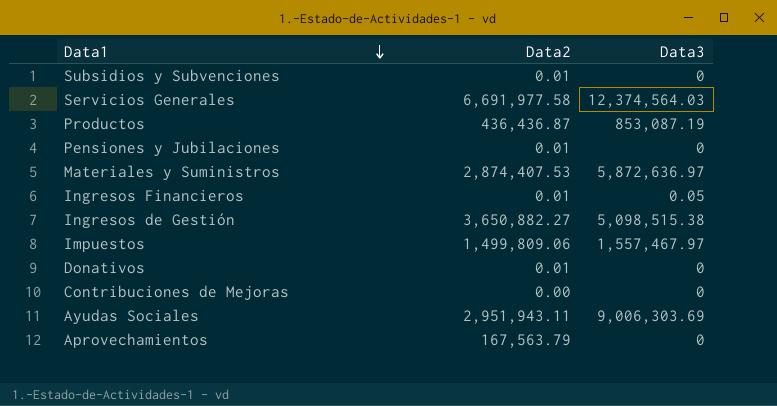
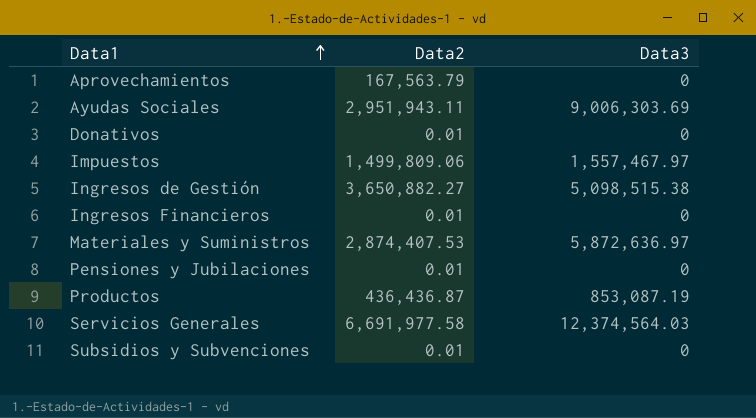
row order: Data1 descending -> Data1 ascending
row Contribuciones de Mejoras: 0.00 | 0 -> none
Ingresos Financieros | Data3: 0.05 -> 0

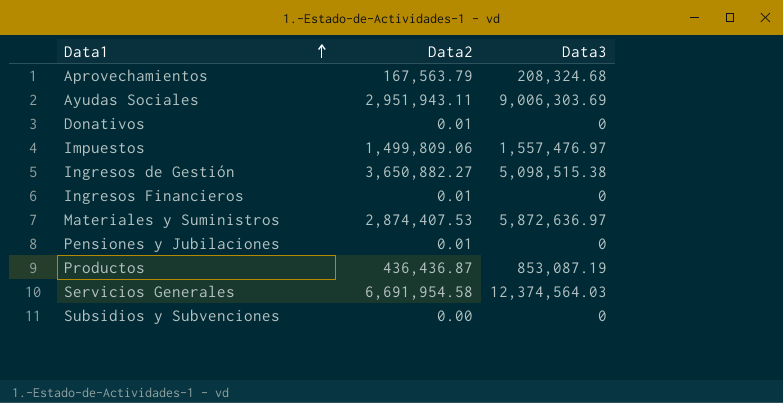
Aprovechamientos | Data3: 0 -> 208,324.68
Impuestos | Data3: 1,557,467.97 -> 1,557,476.97
Servicios Generales | Data2: 6,691,977.58 -> 6,691,954.58
Subsidios y Subvenciones | Data2: 0.01 -> 0.00

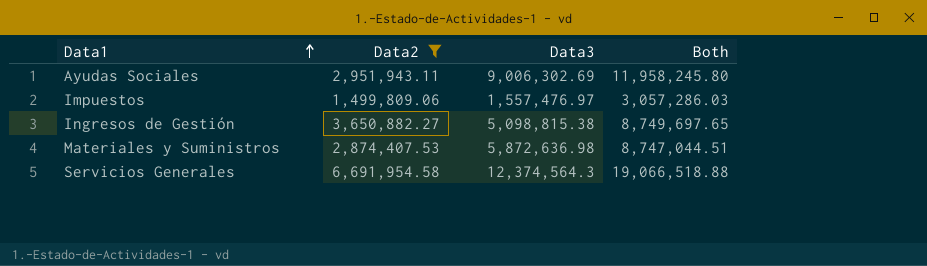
filter: none -> Data2 >= 1,499,809.06
column Both | formula: none -> [Data2] + [Data3]
Ayudas Sociales | Data3: 9,006,303.69 -> 9,006,302.69
Ingresos de Gestión | Data3: 5,098,515.38 -> 5,098,815.38
Materiales y Suministros | Data3: 5,872,636.97 -> 5,872,636.98
Servicios Generales | Data3: 12,374,564.03 -> 12,374,564.3

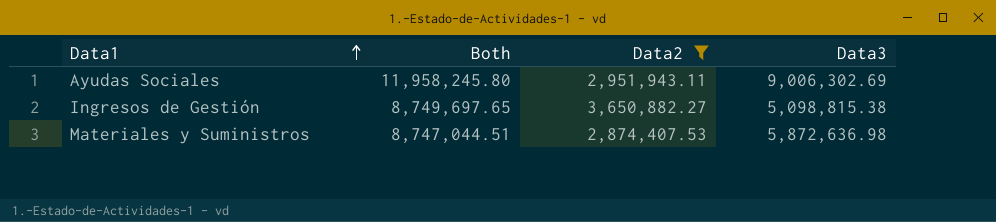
column Both | position: 4 -> 2
row Impuestos: 1,499,809.06 | 1,557,476.97 | 3,057,286.03 -> none
row Servicios Generales: 6,691,954.58 | 12,374,564.3 | 19,066,518.88 -> none

